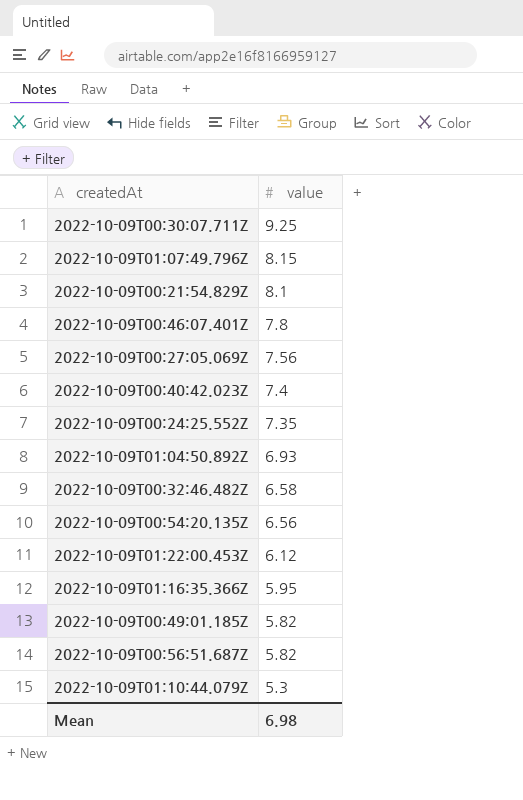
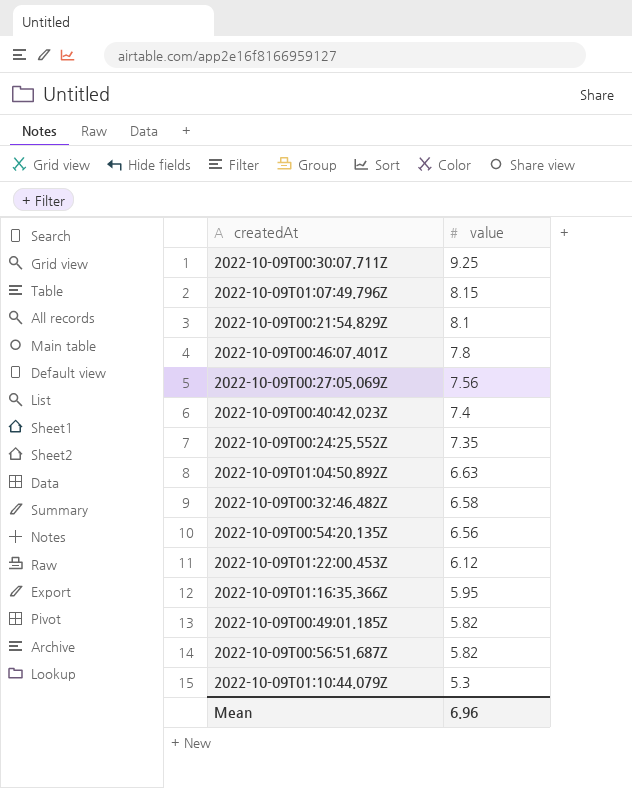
2022-10-09T01:04:50.892Z | value: 6.93 -> 6.63
Mean | value: 6.98 -> 6.96

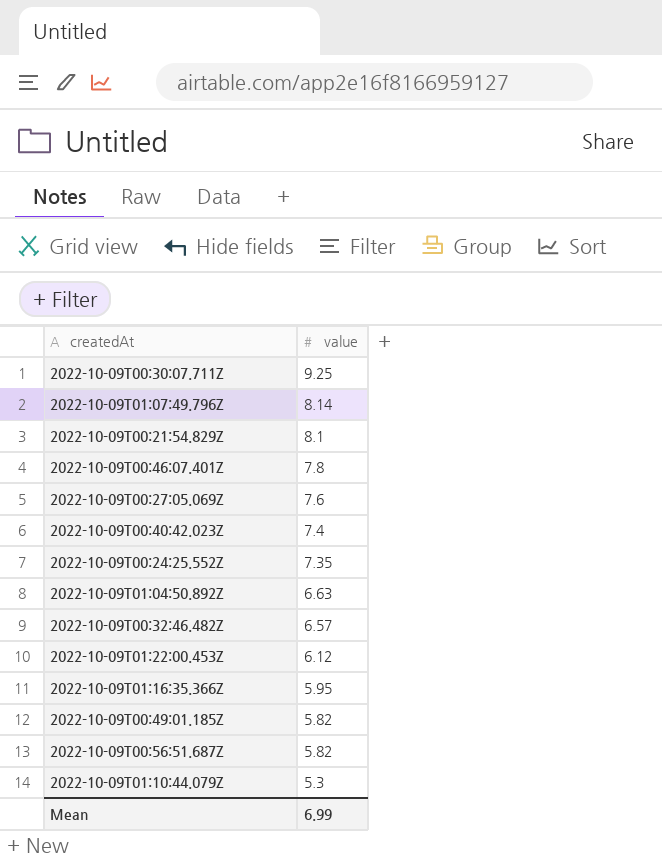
row 2022-10-09T00:54:20.135Z: 6.56 -> none
2022-10-09T01:07:49.796Z | value: 8.15 -> 8.14
2022-10-09T00:27:05.069Z | value: 7.56 -> 7.6
2022-10-09T00:32:46.482Z | value: 6.58 -> 6.57
Mean | value: 6.96 -> 6.99

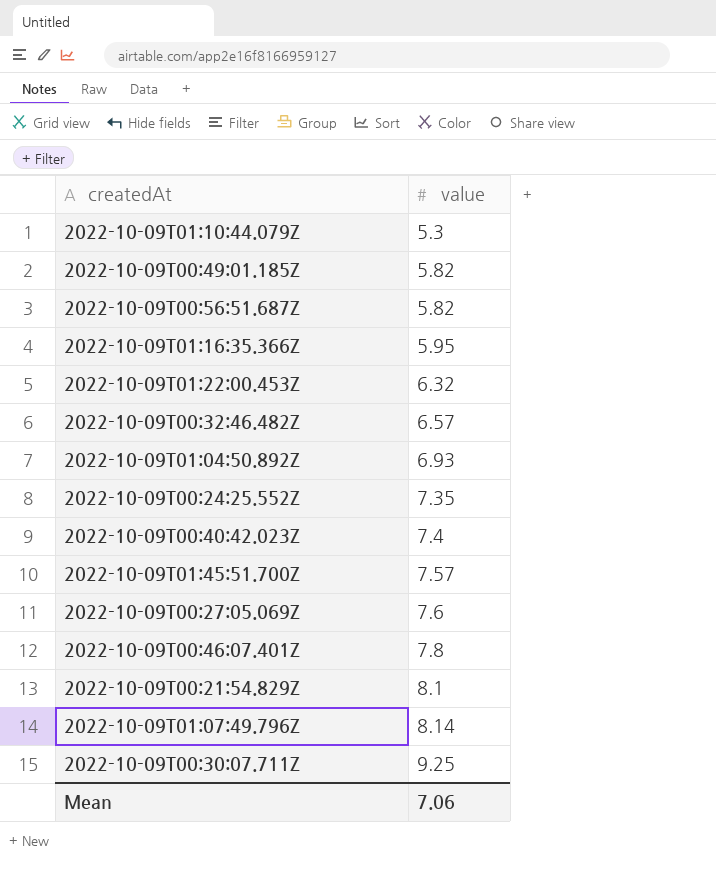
row order: value descending -> value ascending
2022-10-09T01:22:00.453Z | value: 6.12 -> 6.32
2022-10-09T01:04:50.892Z | value: 6.63 -> 6.93
row 2022-10-09T01:45:51.700Z: none -> 7.57
Mean | value: 6.99 -> 7.06

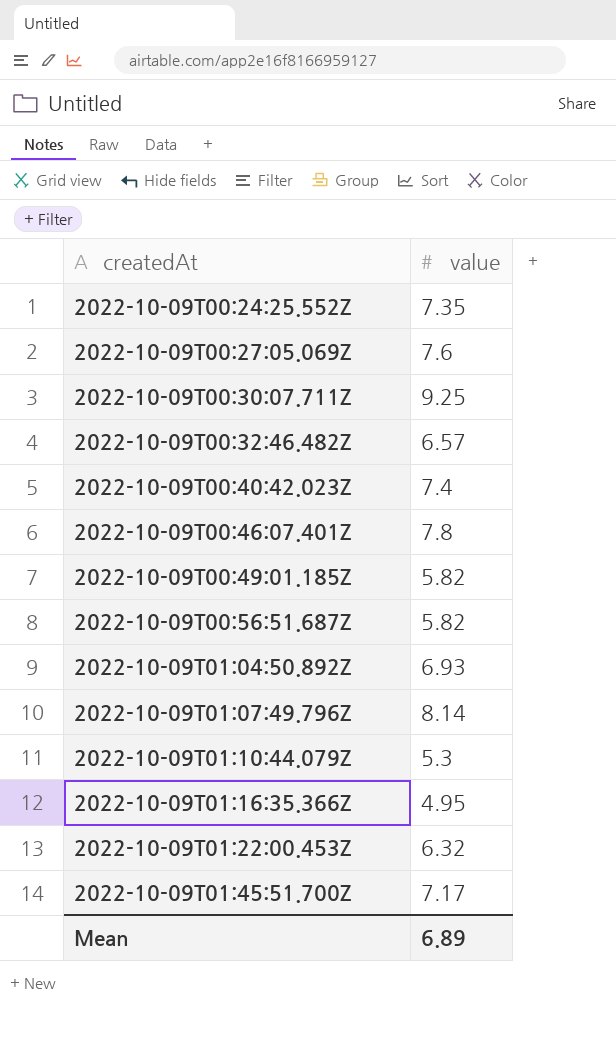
row order: value ascending -> createdAt ascending
row 2022-10-09T00:21:54.829Z: 8.1 -> none
2022-10-09T01:16:35.366Z | value: 5.95 -> 4.95
2022-10-09T01:45:51.700Z | value: 7.57 -> 7.17
Mean | value: 7.06 -> 6.89

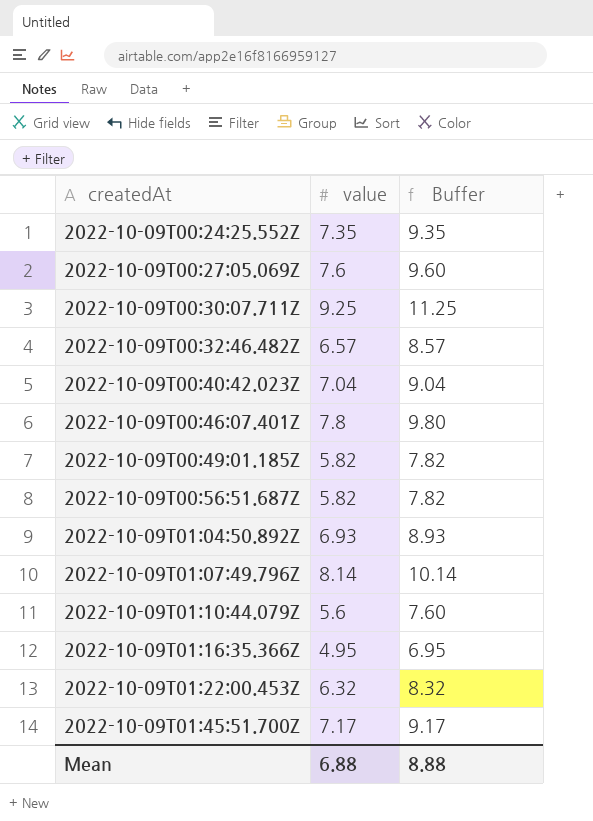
column Buffer | formula: none -> [value] + 2
2022-10-09T00:40:42.023Z | value: 7.4 -> 7.04
2022-10-09T01:10:44.079Z | value: 5.3 -> 5.6
Mean | value: 6.89 -> 6.88

